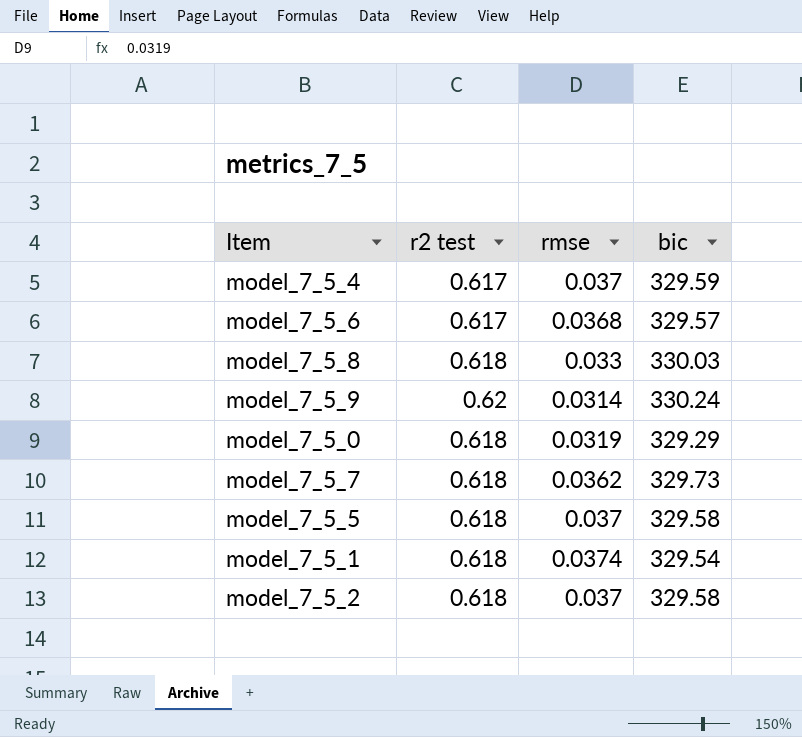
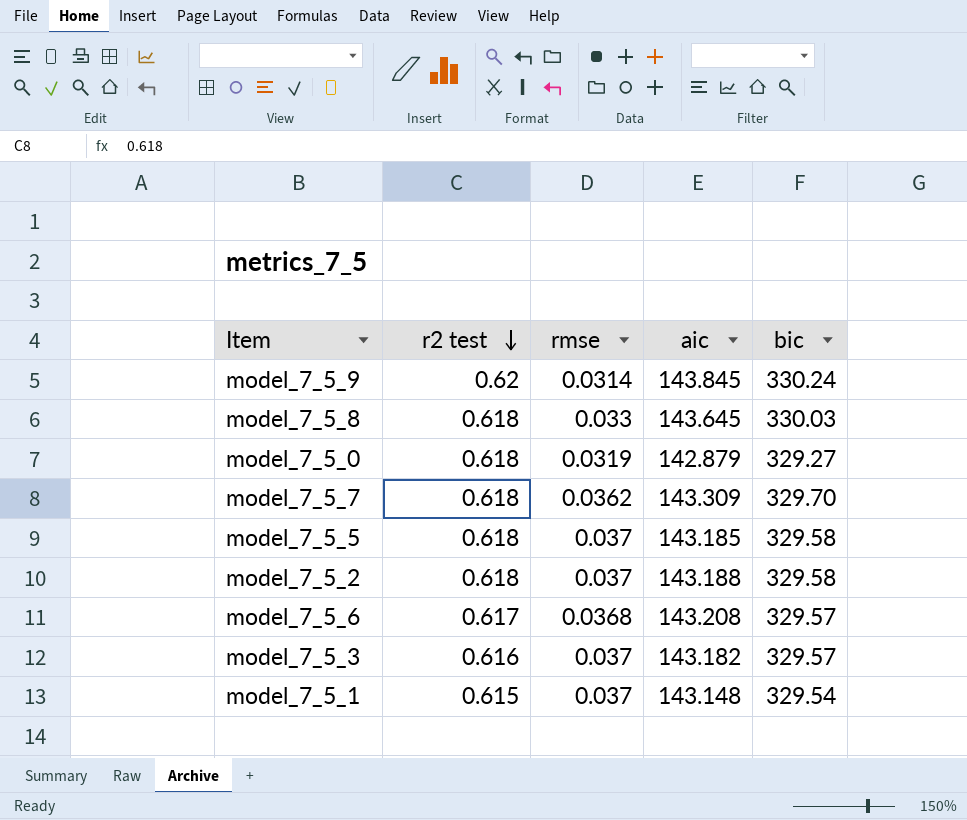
row order: none -> r2 test descending
column aic | position: none -> 4
row model_7_5_4: 0.617 | 0.037 | 329.59 -> none
model_7_5_0 | bic: 329.29 -> 329.27
model_7_5_7 | bic: 329.73 -> 329.70
row model_7_5_3: none -> 0.616 | 0.037 | 143.182 | 329.57
model_7_5_1 | r2 test: 0.618 -> 0.615
model_7_5_1 | rmse: 0.0374 -> 0.037

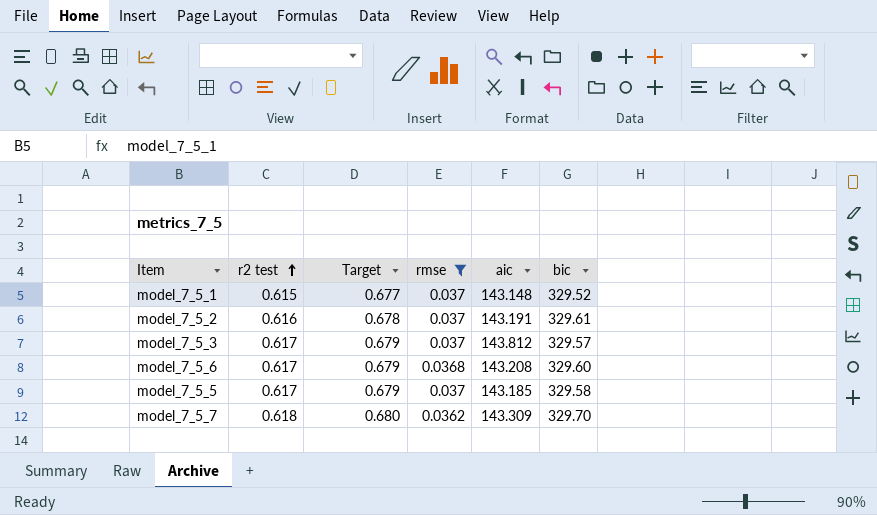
filter: none -> rmse >= 0.0362
row order: r2 test descending -> r2 test ascending
column Target | formula: none -> [r2 test] * 1.1
model_7_5_1 | bic: 329.54 -> 329.52
model_7_5_2 | r2 test: 0.618 -> 0.616
model_7_5_2 | aic: 143.188 -> 143.191
model_7_5_2 | bic: 329.58 -> 329.61
model_7_5_3 | r2 test: 0.616 -> 0.617
model_7_5_3 | aic: 143.182 -> 143.812
model_7_5_6 | bic: 329.57 -> 329.60
model_7_5_5 | r2 test: 0.618 -> 0.617

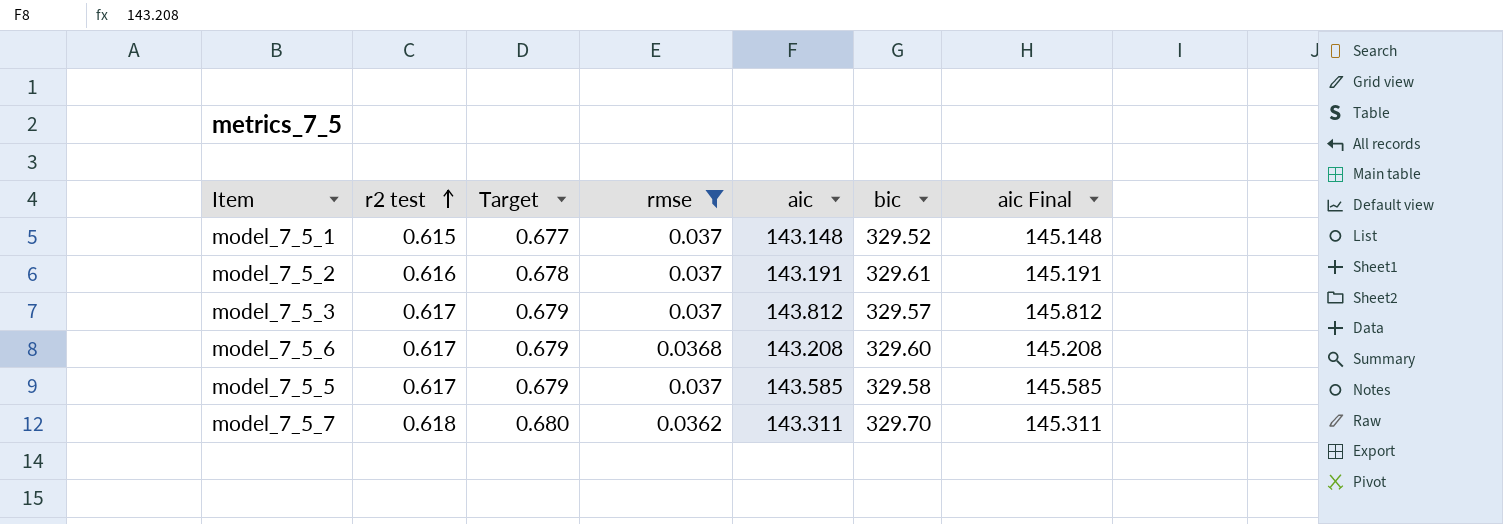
column aic Final | formula: none -> [aic] + 2
model_7_5_5 | aic: 143.185 -> 143.585
model_7_5_7 | aic: 143.309 -> 143.311

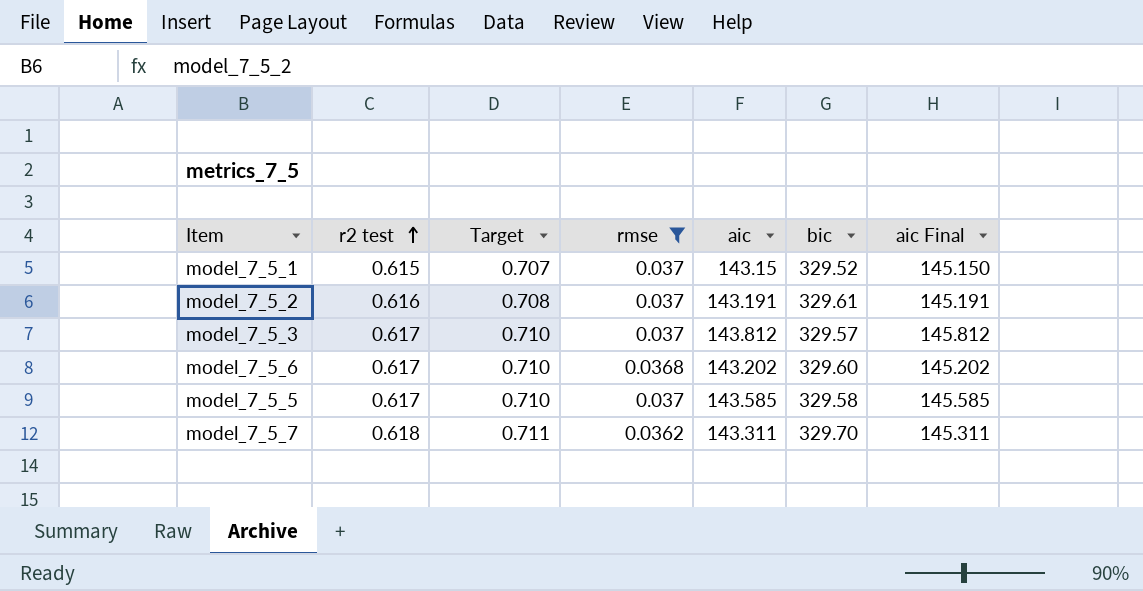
column Target | formula: [r2 test] * 1.1 -> [r2 test] * 1.15
model_7_5_1 | aic: 143.148 -> 143.15
model_7_5_1 | aic Final: 145.148 -> 145.150
model_7_5_6 | aic: 143.208 -> 143.202
model_7_5_6 | aic Final: 145.208 -> 145.202

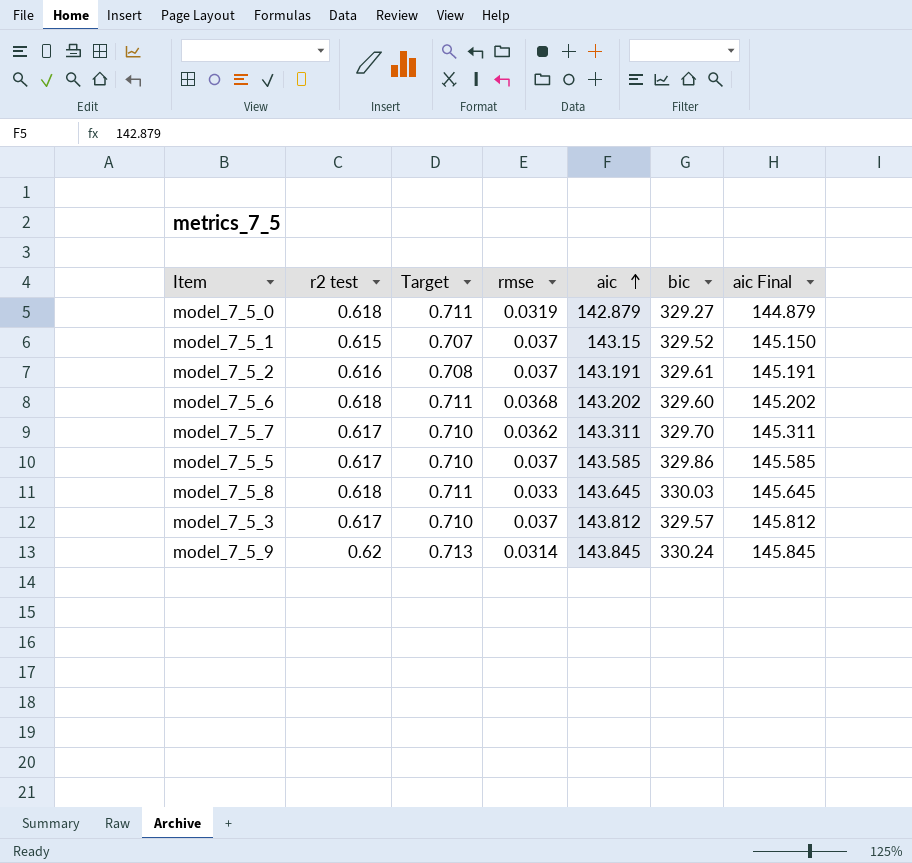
filter: rmse >= 0.0362 -> none
row order: r2 test ascending -> aic ascending
model_7_5_6 | r2 test: 0.617 -> 0.618
model_7_5_6 | Target: 0.710 -> 0.711
model_7_5_7 | r2 test: 0.618 -> 0.617
model_7_5_7 | Target: 0.711 -> 0.710
model_7_5_5 | bic: 329.58 -> 329.86

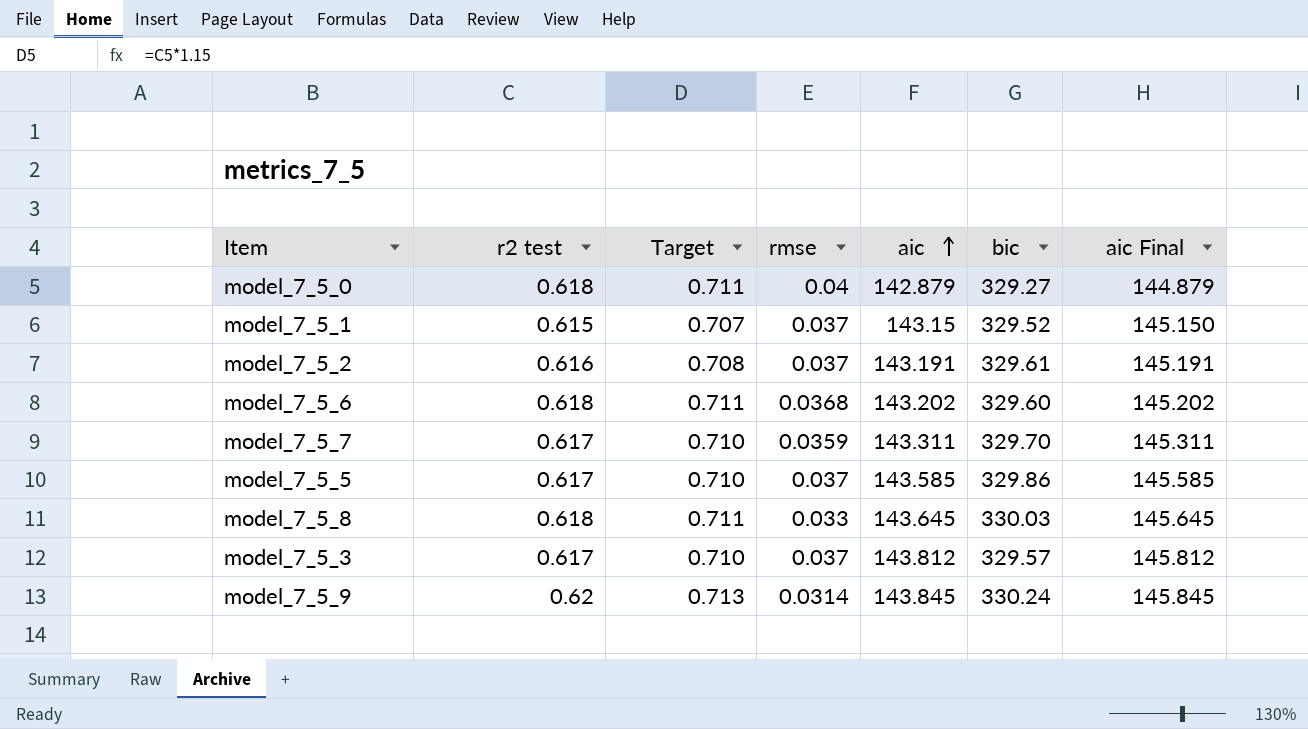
model_7_5_0 | rmse: 0.0319 -> 0.04
model_7_5_7 | rmse: 0.0362 -> 0.0359

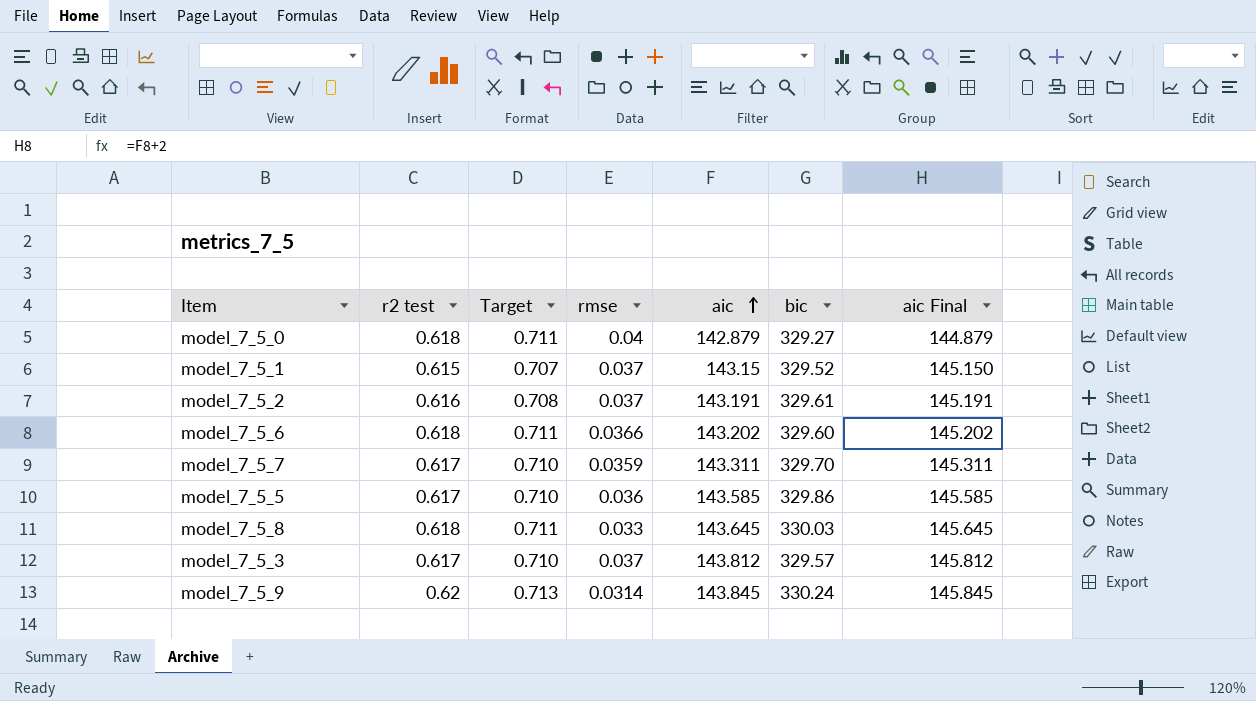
model_7_5_6 | rmse: 0.0368 -> 0.0366
model_7_5_5 | rmse: 0.037 -> 0.036

